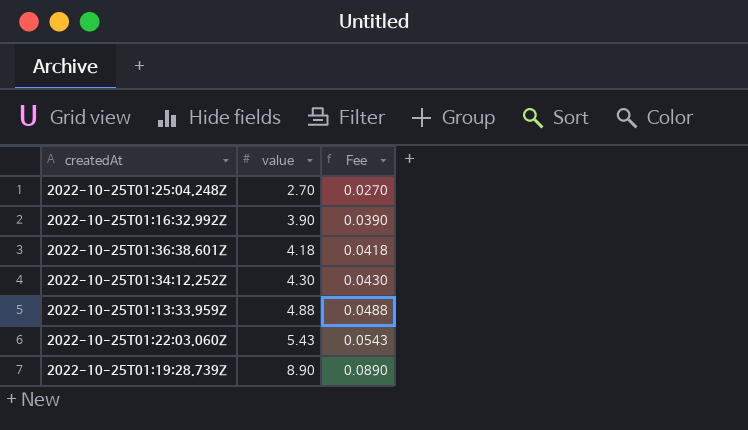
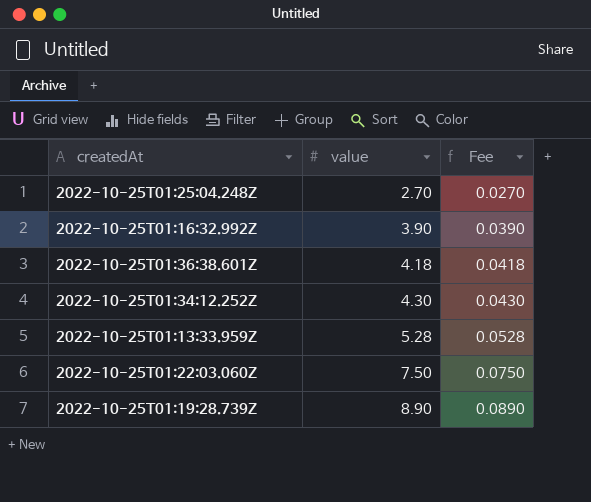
2022-10-25T01:13:33.959Z | value: 4.88 -> 5.28
2022-10-25T01:13:33.959Z | Fee: 0.0488 -> 0.0528
2022-10-25T01:22:03.060Z | value: 5.43 -> 7.50
2022-10-25T01:22:03.060Z | Fee: 0.0543 -> 0.0750

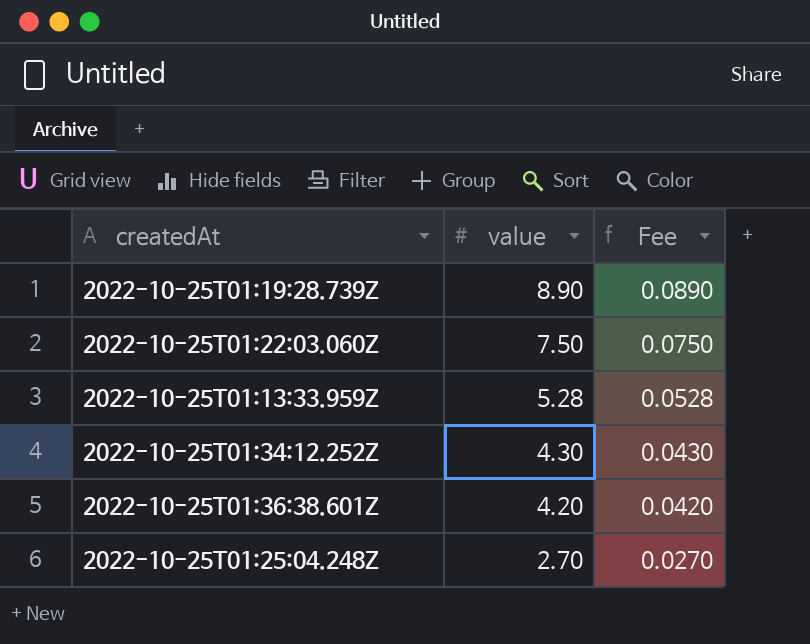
row order: value ascending -> value descending
row 2022-10-25T01:16:32.992Z: 3.90 | 0.0390 -> none
2022-10-25T01:36:38.601Z | value: 4.18 -> 4.20
2022-10-25T01:36:38.601Z | Fee: 0.0418 -> 0.0420

